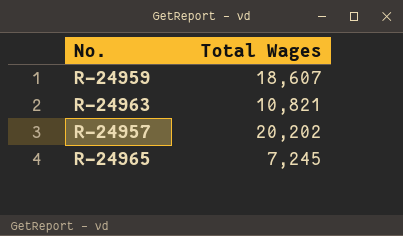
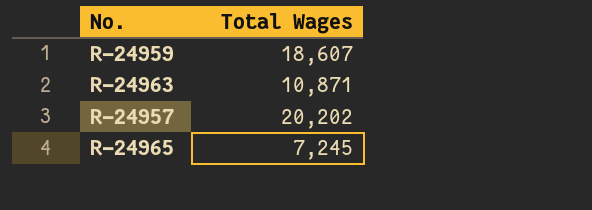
R-24963 | Total Wages: 10,821 -> 10,871

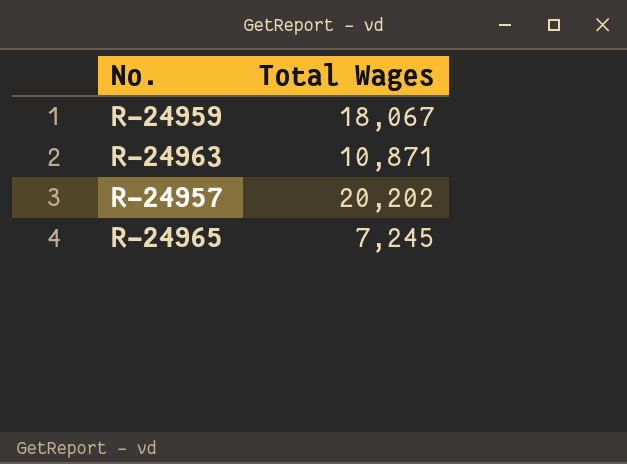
R-24959 | Total Wages: 18,607 -> 18,067

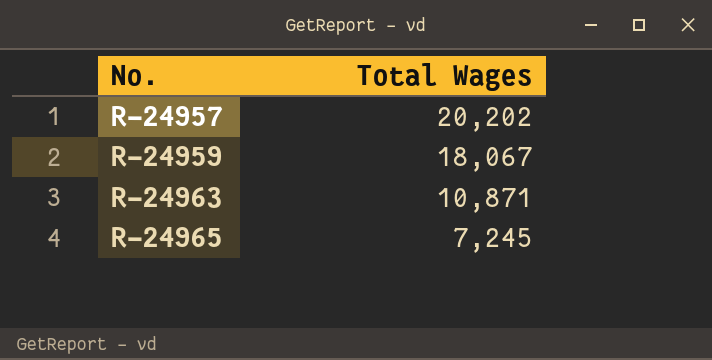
row order: none -> No. ascending

